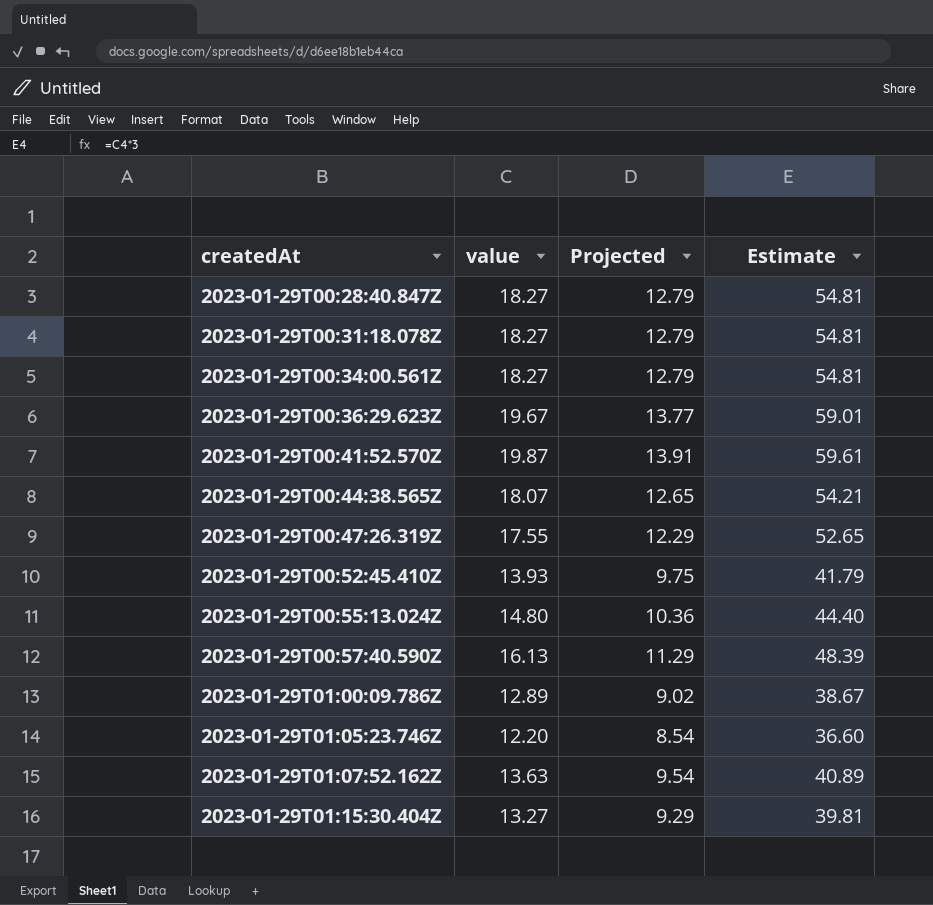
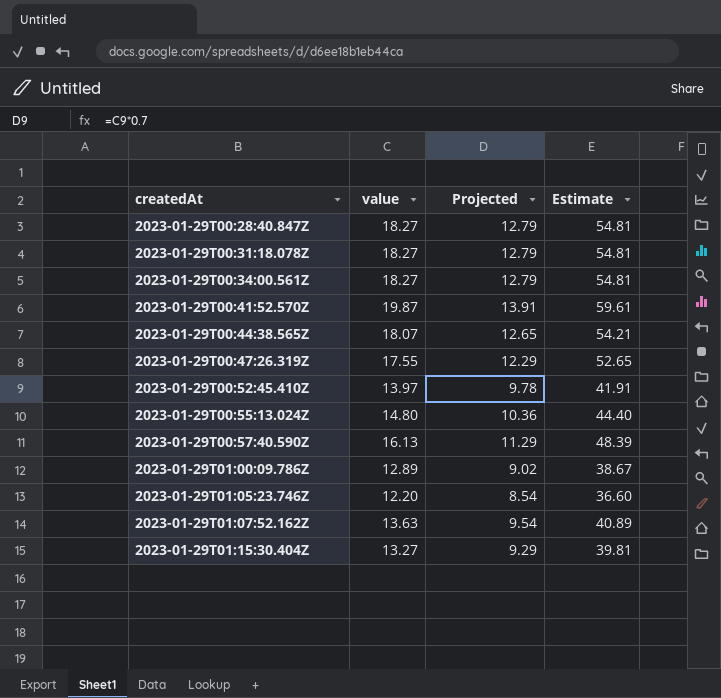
row 2023-01-29T00:36:29.623Z: 19.67 | 13.77 | 59.01 -> none
2023-01-29T00:52:45.410Z | value: 13.93 -> 13.97
2023-01-29T00:52:45.410Z | Projected: 9.75 -> 9.78
2023-01-29T00:52:45.410Z | Estimate: 41.79 -> 41.91

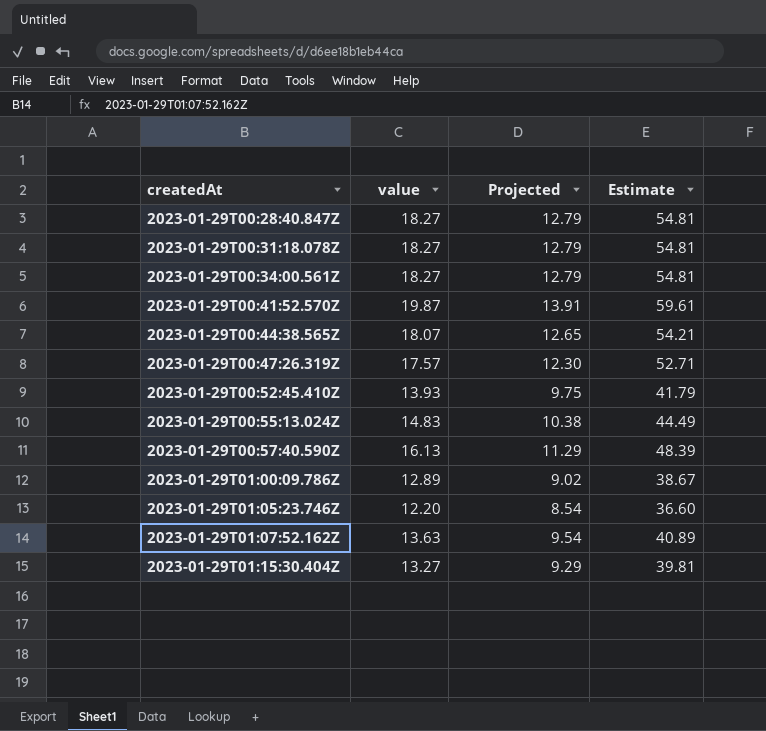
2023-01-29T00:47:26.319Z | value: 17.55 -> 17.57
2023-01-29T00:47:26.319Z | Projected: 12.29 -> 12.30
2023-01-29T00:47:26.319Z | Estimate: 52.65 -> 52.71
2023-01-29T00:52:45.410Z | value: 13.97 -> 13.93
2023-01-29T00:52:45.410Z | Projected: 9.78 -> 9.75
2023-01-29T00:52:45.410Z | Estimate: 41.91 -> 41.79
2023-01-29T00:55:13.024Z | value: 14.80 -> 14.83
2023-01-29T00:55:13.024Z | Projected: 10.36 -> 10.38
2023-01-29T00:55:13.024Z | Estimate: 44.40 -> 44.49

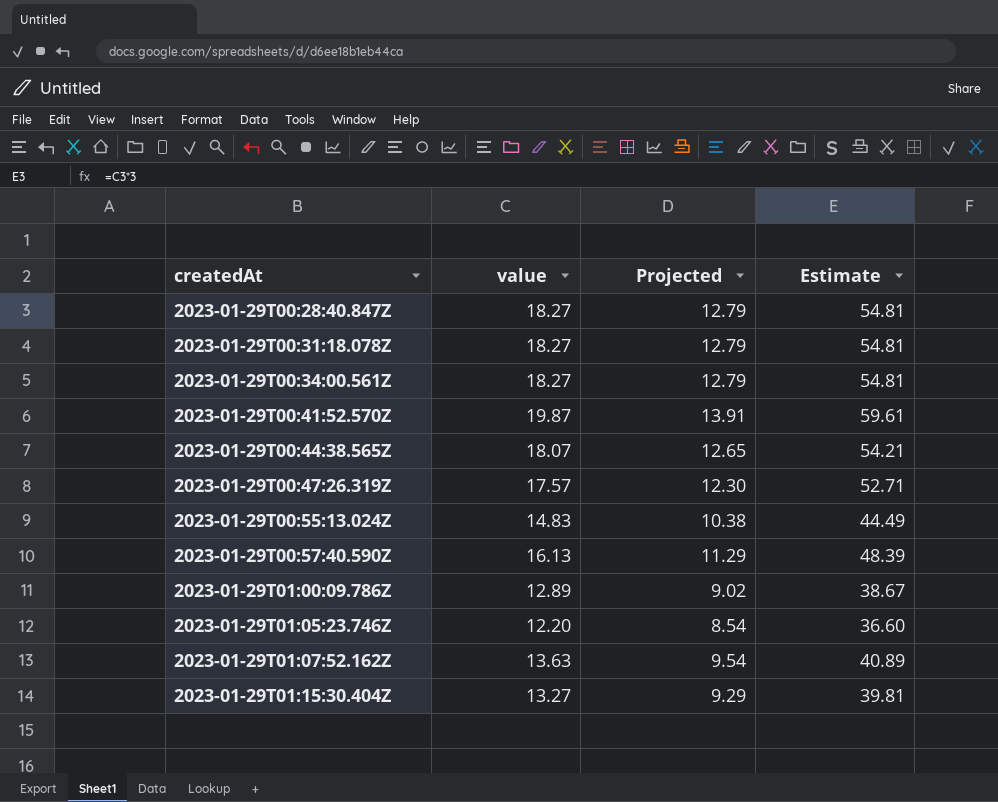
row 2023-01-29T00:52:45.410Z: 13.93 | 9.75 | 41.79 -> none

